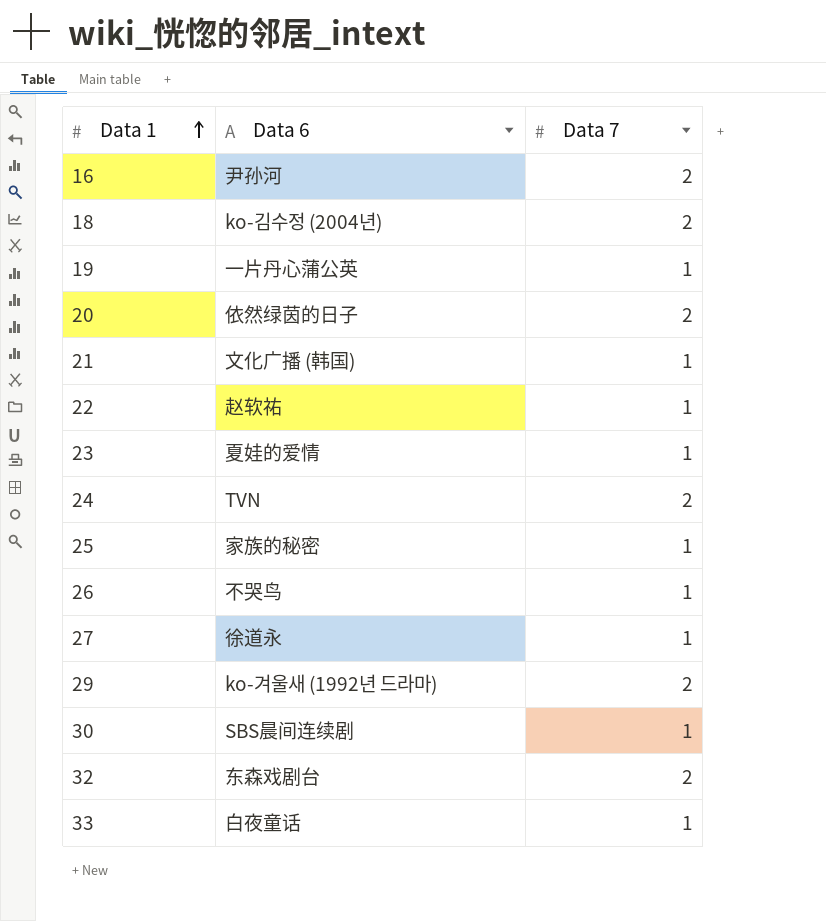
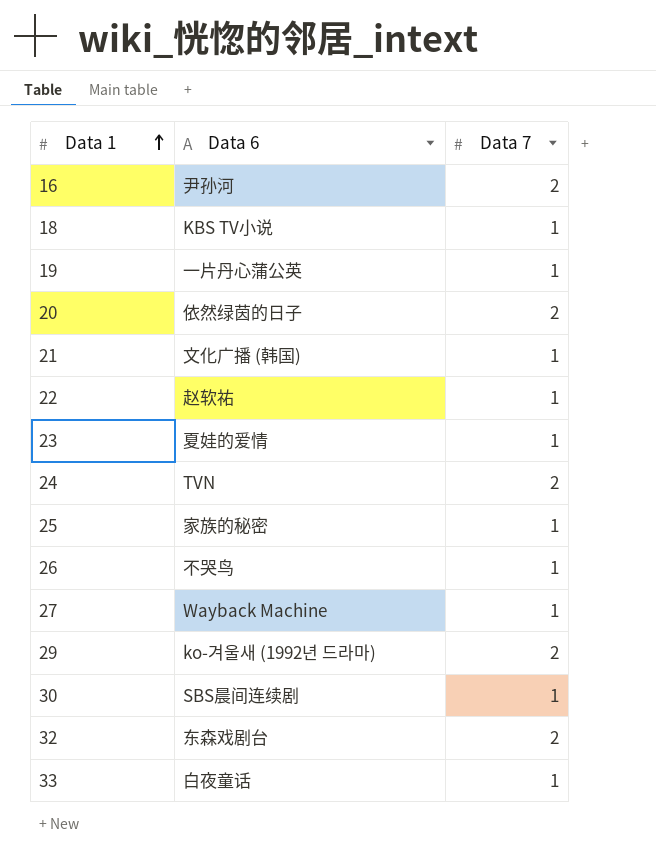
18 | Data 6: ko-김수정 (2004년) -> KBS TV小说
18 | Data 7: 2 -> 1
27 | Data 6: 徐道永 -> Wayback Machine

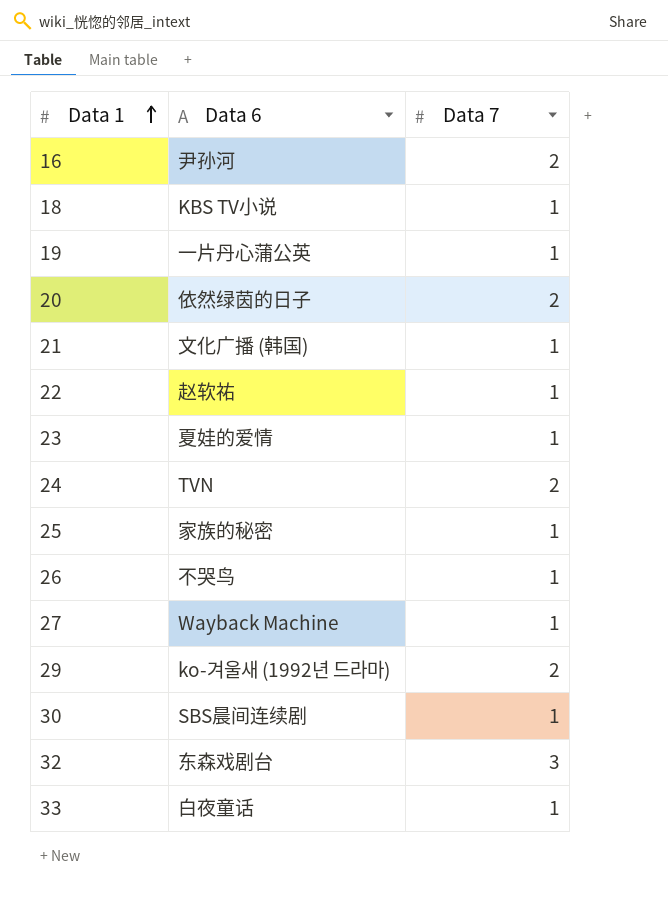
32 | Data 7: 2 -> 3

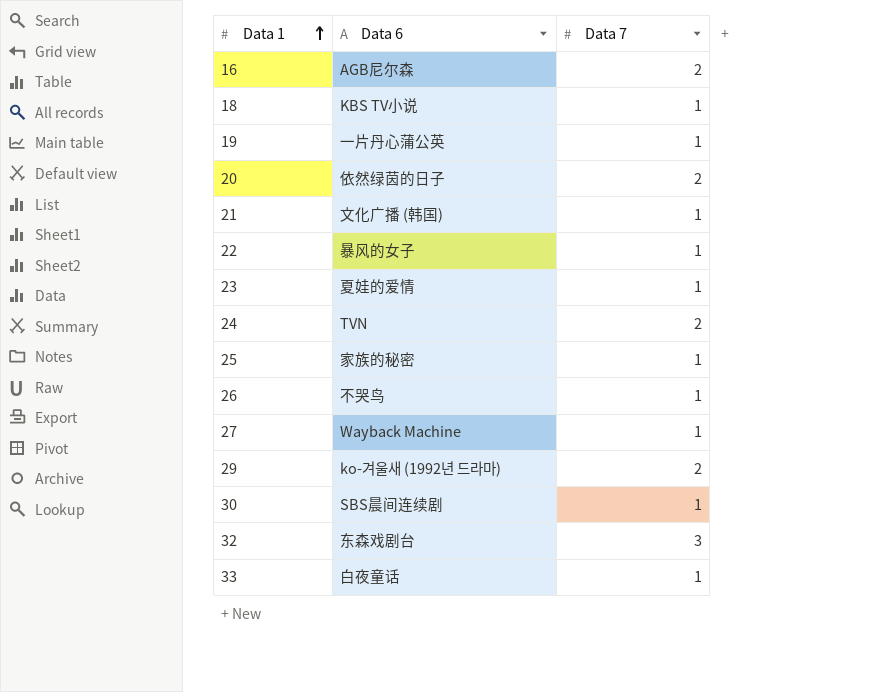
16 | Data 6: 尹孙河 -> AGB尼尔森
22 | Data 6: 赵软祐 -> 暴风的女子

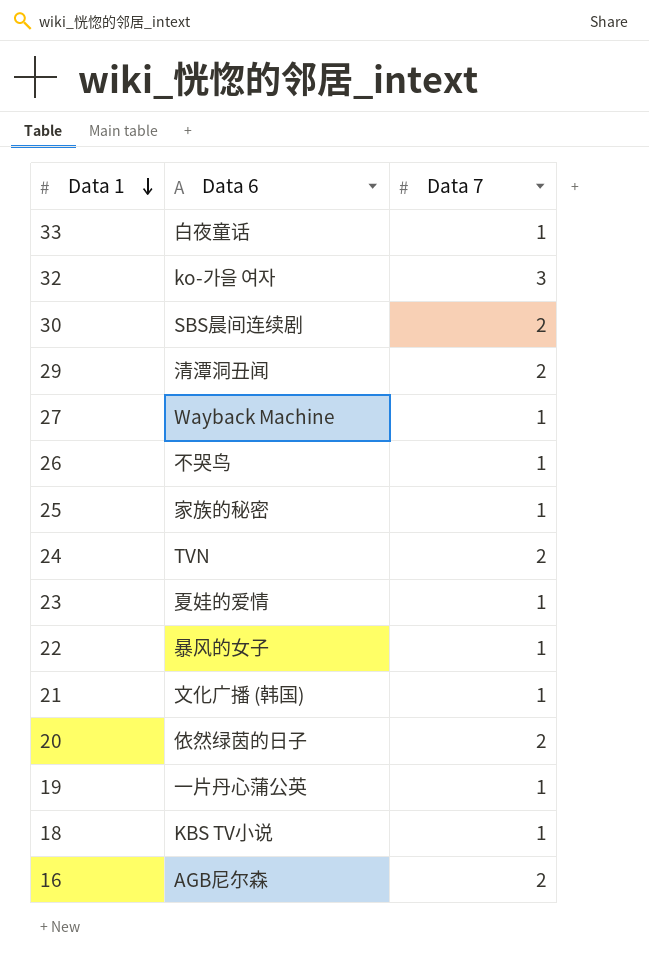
row order: Data 1 ascending -> Data 1 descending
32 | Data 6: 东森戏剧台 -> ko-가을 여자
30 | Data 7: 1 -> 2
29 | Data 6: ko-겨울새 (1992년 드라마) -> 清潭洞丑闻

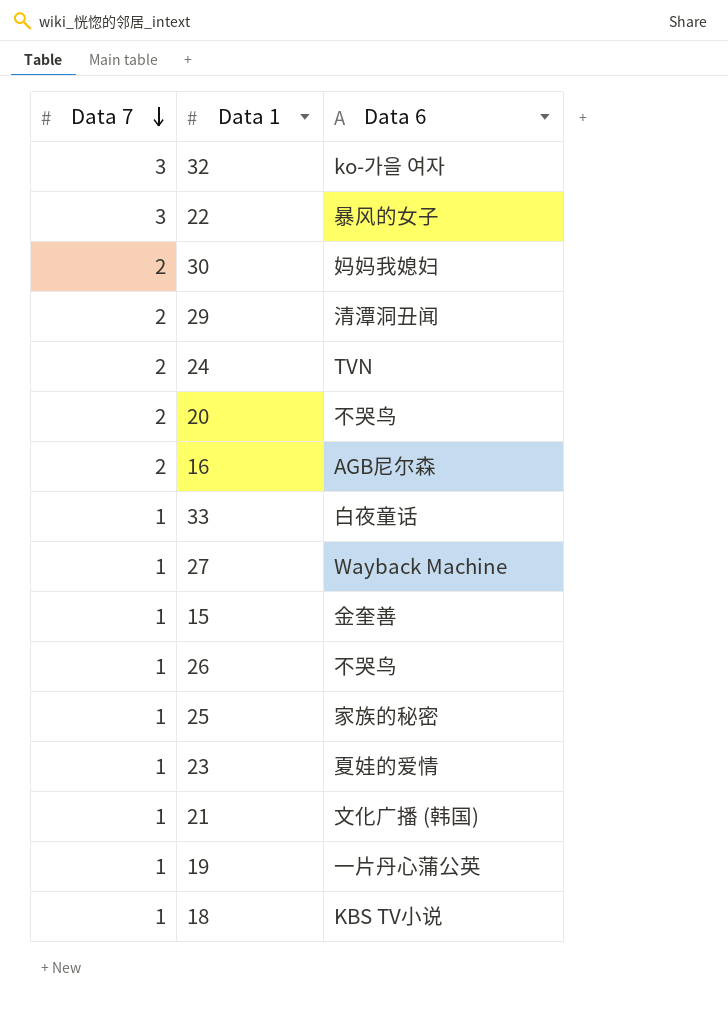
row order: Data 1 descending -> Data 7 descending
column Data 7 | position: 3 -> 1
22 | Data 7: 1 -> 3
30 | Data 6: SBS晨间连续剧 -> 妈妈我媳妇
20 | Data 6: 依然绿茵的日子 -> 不哭鸟
row 15: none -> 1 | 金奎善

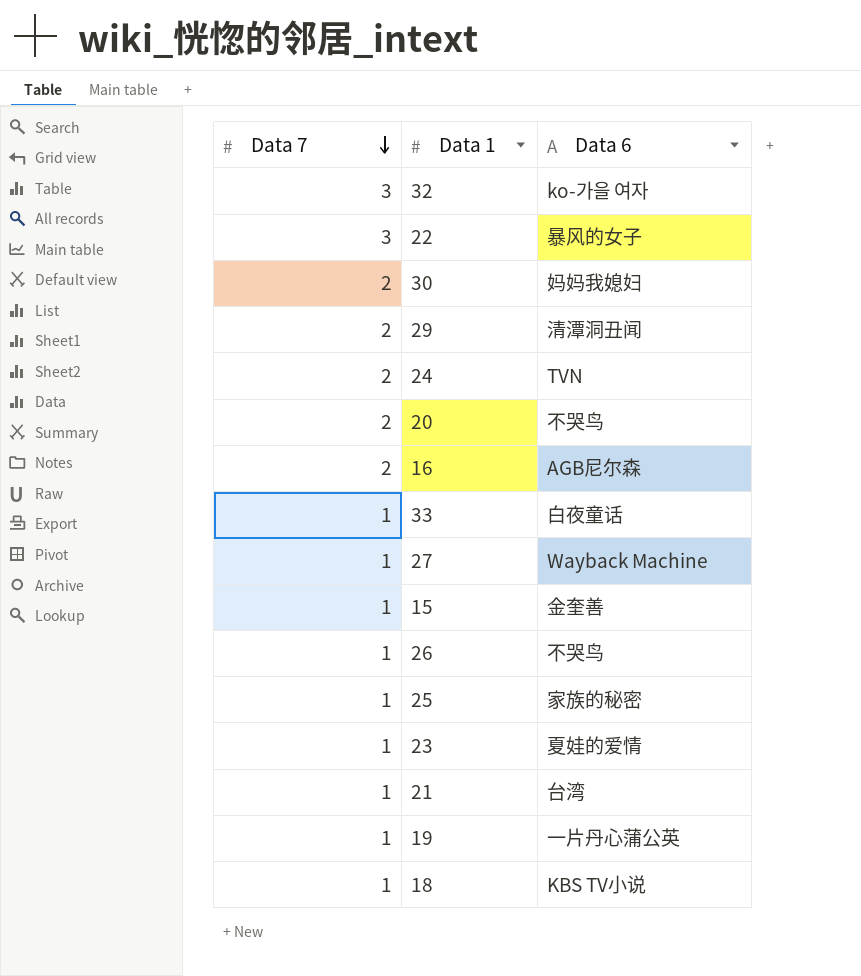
21 | Data 6: 文化广播 (韩国) -> 台湾

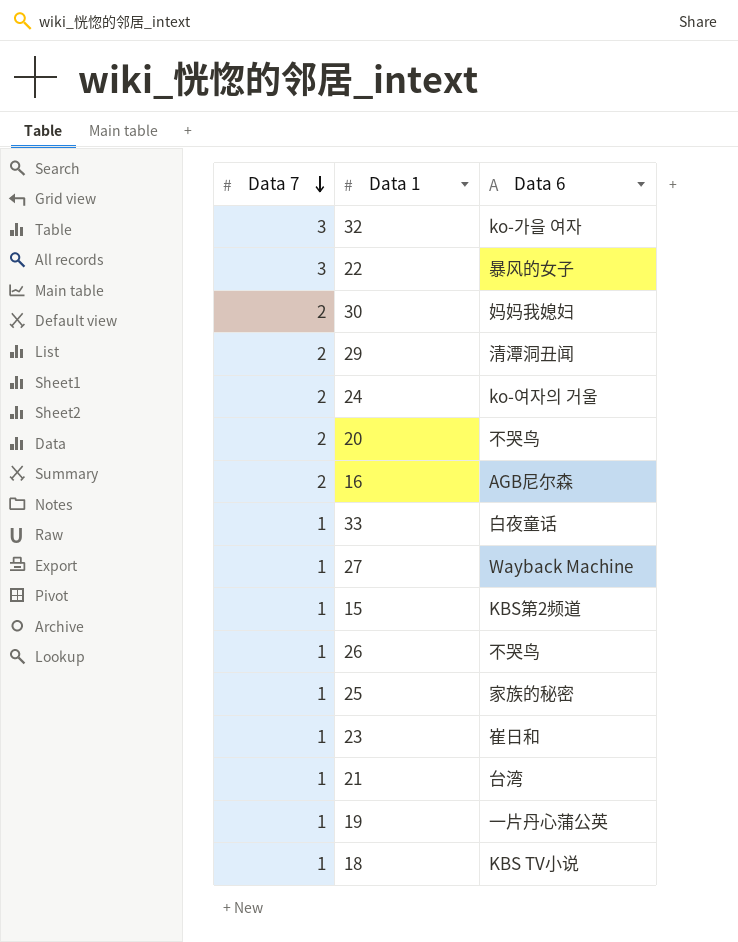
24 | Data 6: TVN -> ko-여자의 거울
15 | Data 6: 金奎善 -> KBS第2频道
23 | Data 6: 夏娃的爱情 -> 崔日和

